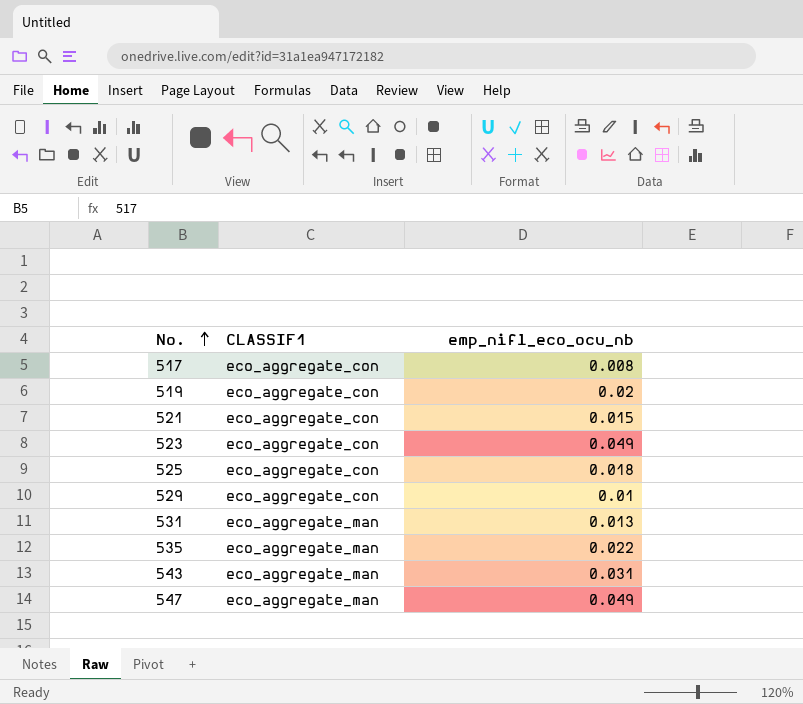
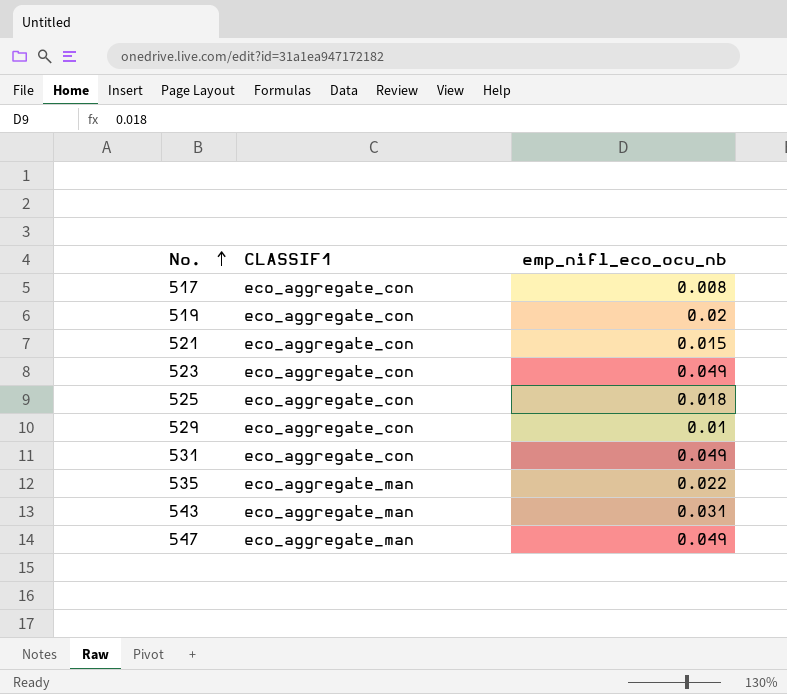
531 | CLASSIF1: eco_aggregate_man -> eco_aggregate_con
531 | emp_nifl_eco_ocu_nb: 0.013 -> 0.049

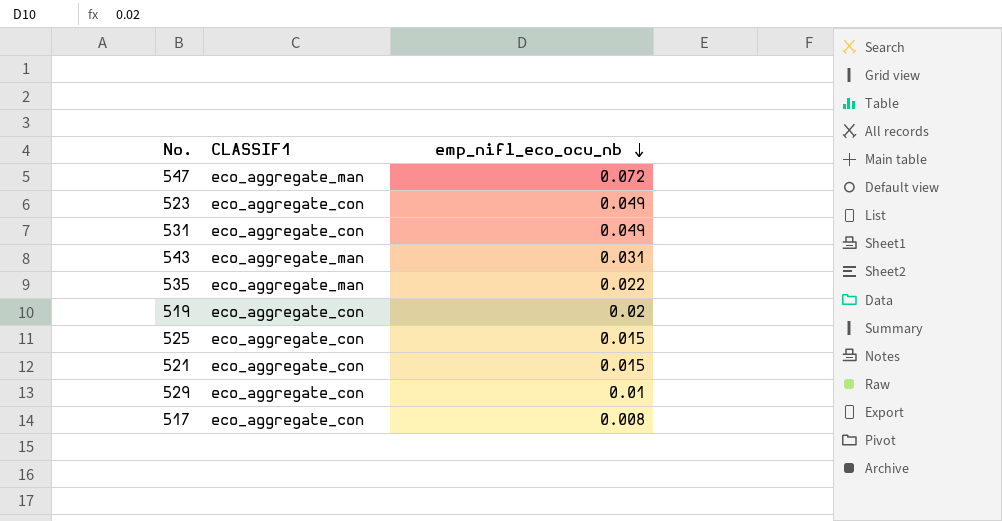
row order: No. ascending -> emp_nifl_eco_ocu_nb descending
547 | emp_nifl_eco_ocu_nb: 0.049 -> 0.072
525 | emp_nifl_eco_ocu_nb: 0.018 -> 0.015

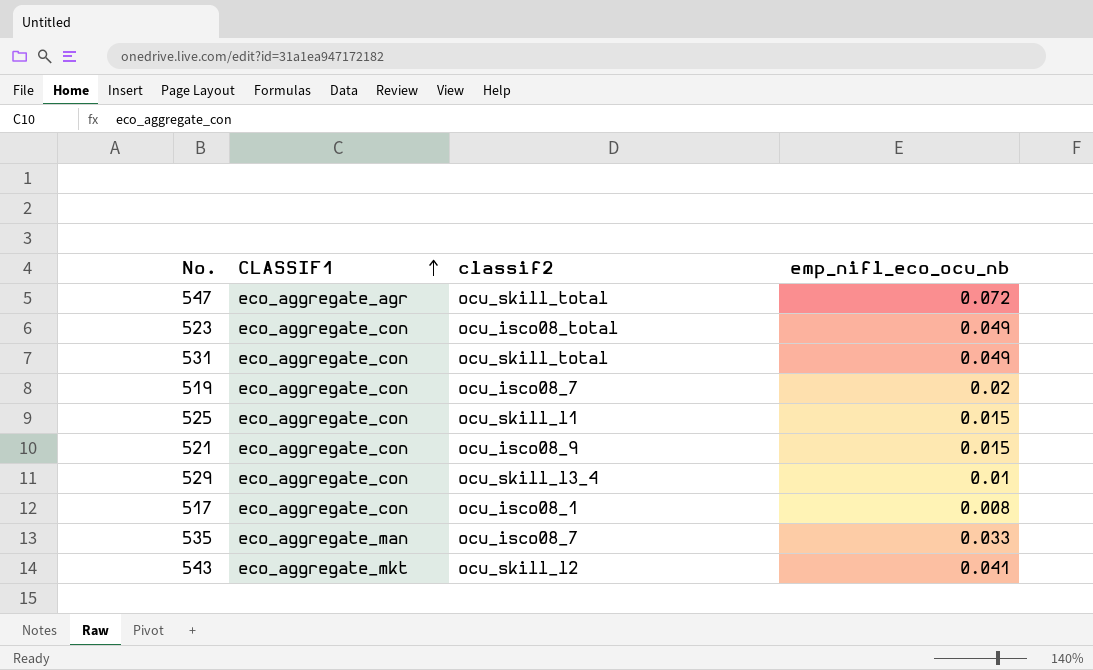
row order: emp_nifl_eco_ocu_nb descending -> CLASSIF1 ascending
column classif2 | position: none -> 3
547 | CLASSIF1: eco_aggregate_man -> eco_aggregate_agr
535 | emp_nifl_eco_ocu_nb: 0.022 -> 0.033
543 | CLASSIF1: eco_aggregate_man -> eco_aggregate_mkt
543 | emp_nifl_eco_ocu_nb: 0.031 -> 0.041

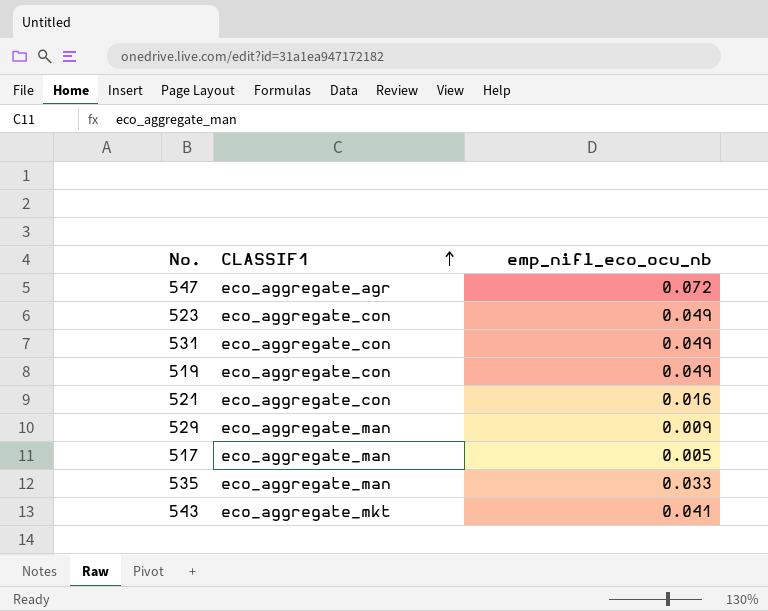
column classif2 | position: 3 -> none
row 525: eco_aggregate_con | ocu_skill_l1 | 0.015 -> none
519 | emp_nifl_eco_ocu_nb: 0.02 -> 0.049
521 | emp_nifl_eco_ocu_nb: 0.015 -> 0.016
529 | CLASSIF1: eco_aggregate_con -> eco_aggregate_man
529 | emp_nifl_eco_ocu_nb: 0.01 -> 0.009
517 | CLASSIF1: eco_aggregate_con -> eco_aggregate_man
517 | emp_nifl_eco_ocu_nb: 0.008 -> 0.005

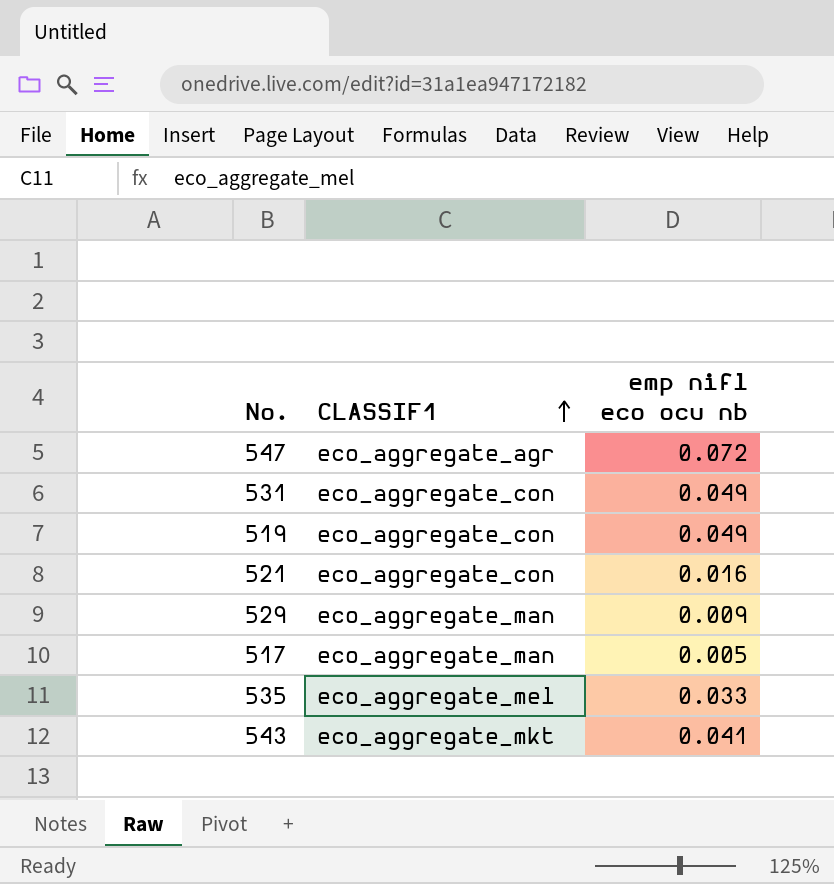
column name: emp_nifl_eco_ocu_nb -> emp nifl eco ocu nb
row 523: eco_aggregate_con | 0.049 -> none
535 | CLASSIF1: eco_aggregate_man -> eco_aggregate_mel

